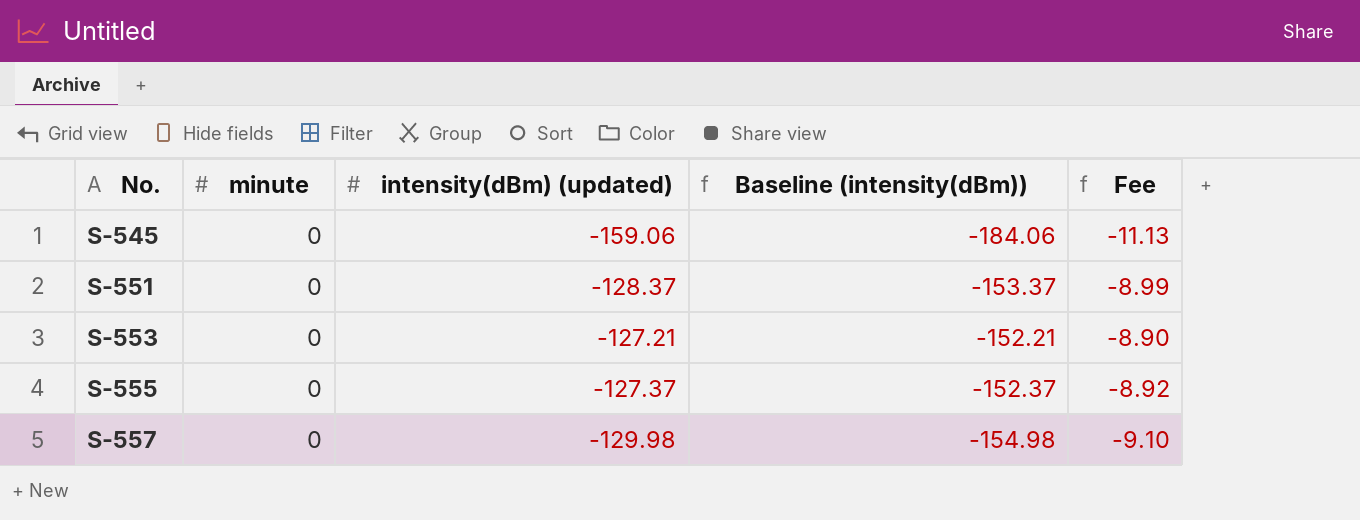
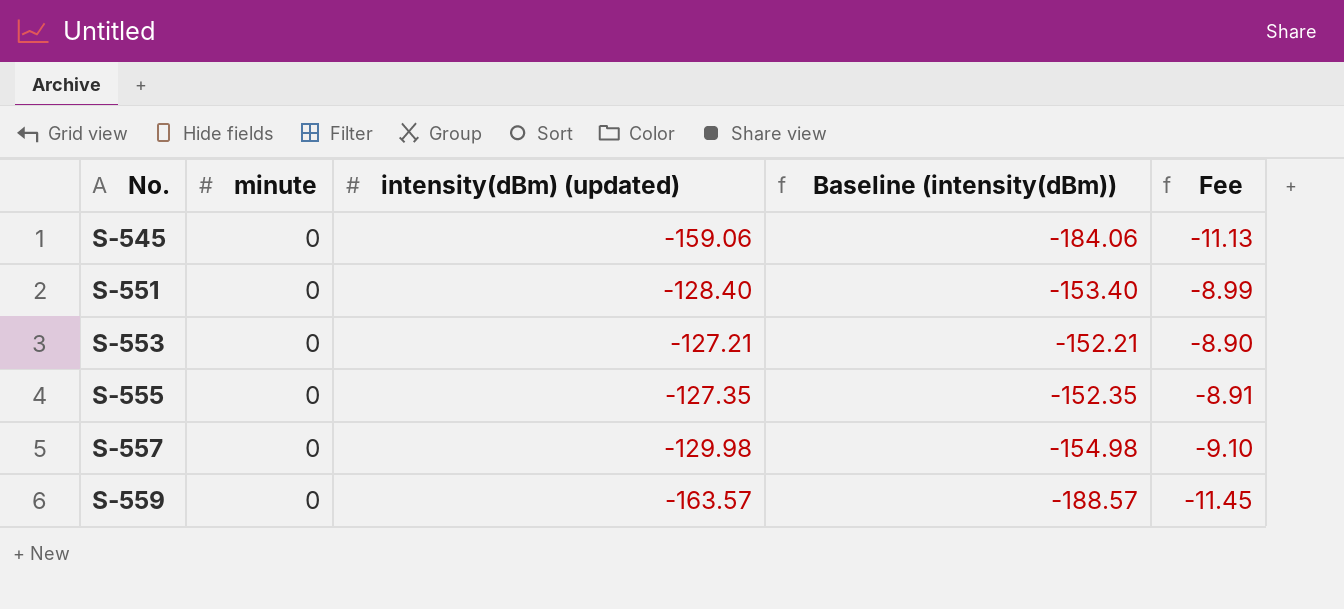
S-551 | intensity(dBm) (updated): -128.37 -> -128.40
S-551 | Baseline (intensity(dBm)): -153.37 -> -153.40
S-555 | intensity(dBm) (updated): -127.37 -> -127.35
S-555 | Baseline (intensity(dBm)): -152.37 -> -152.35
S-555 | Fee: -8.92 -> -8.91
row S-559: none -> 0 | -163.57 | -188.57 | -11.45

